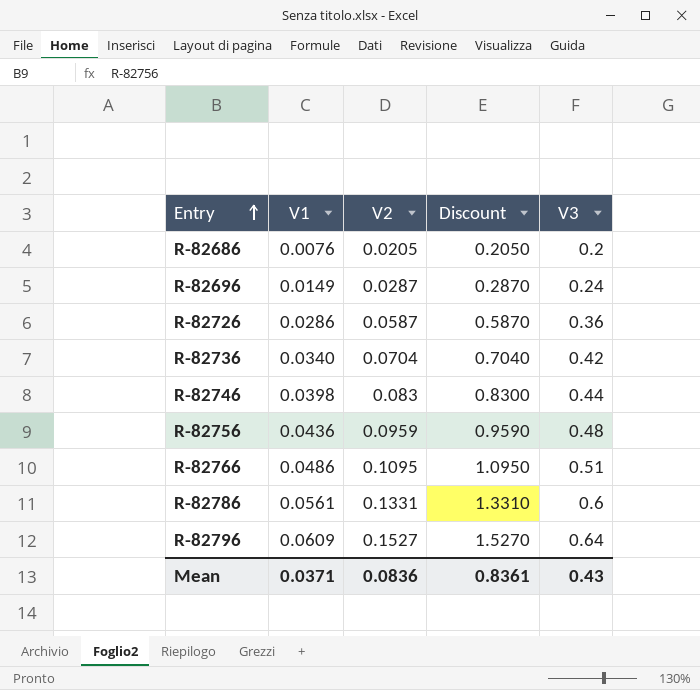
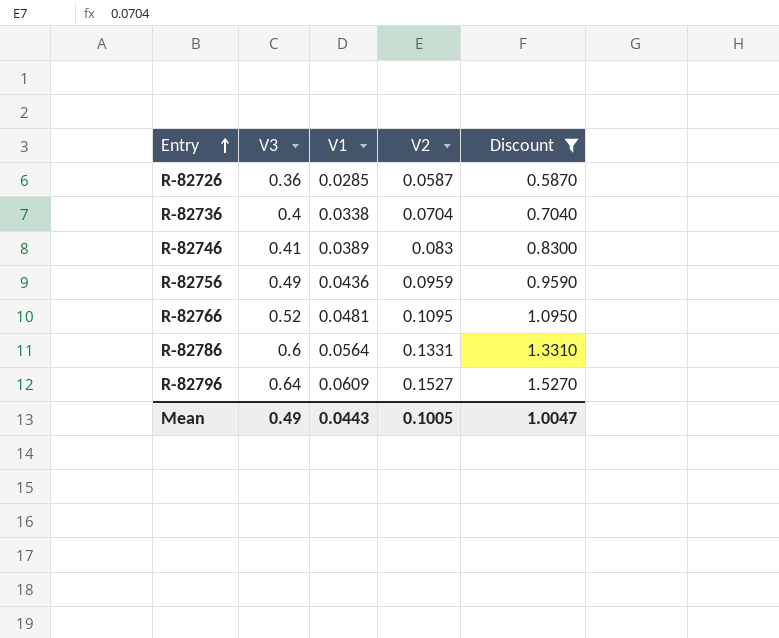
filter: none -> Discount >= 0.5870
column V3 | position: 5 -> 2
R-82726 | V1: 0.0286 -> 0.0285
R-82736 | V3: 0.42 -> 0.4
R-82736 | V1: 0.0340 -> 0.0338
R-82746 | V3: 0.44 -> 0.41
R-82746 | V1: 0.0398 -> 0.0389
R-82756 | V3: 0.48 -> 0.49
R-82766 | V3: 0.51 -> 0.52
R-82766 | V1: 0.0486 -> 0.0481
R-82786 | V1: 0.0561 -> 0.0564
Mean | V3: 0.43 -> 0.49
Mean | V1: 0.0371 -> 0.0443
Mean | V2: 0.0836 -> 0.1005
Mean | Discount: 0.8361 -> 1.0047

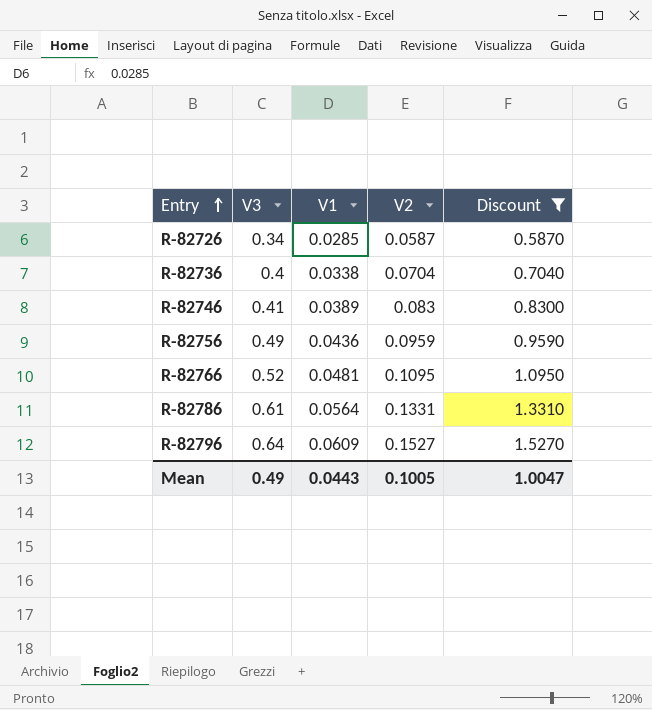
R-82726 | V3: 0.36 -> 0.34
R-82786 | V3: 0.6 -> 0.61

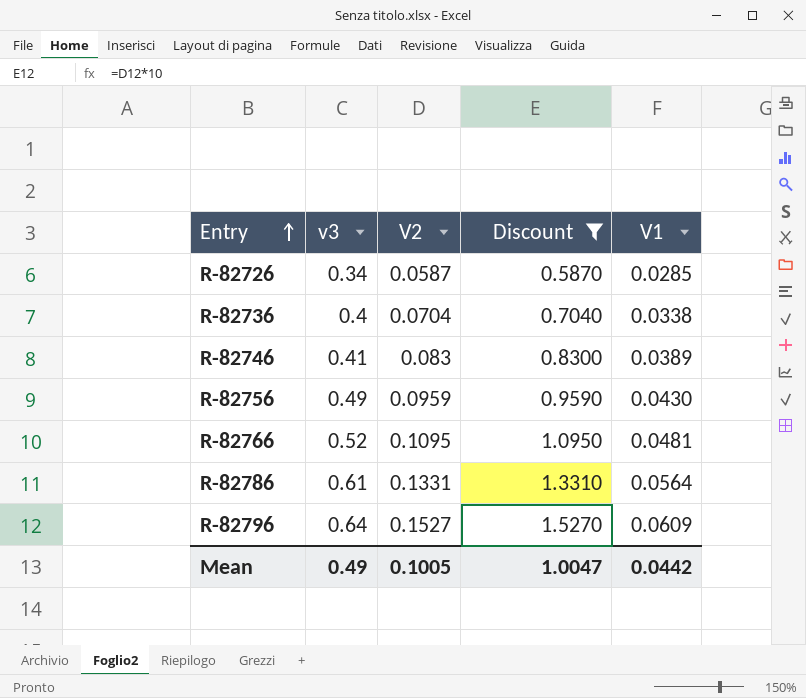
column name: V3 -> v3
column V1 | position: 3 -> 5
R-82756 | V1: 0.0436 -> 0.0430
Mean | V1: 0.0443 -> 0.0442

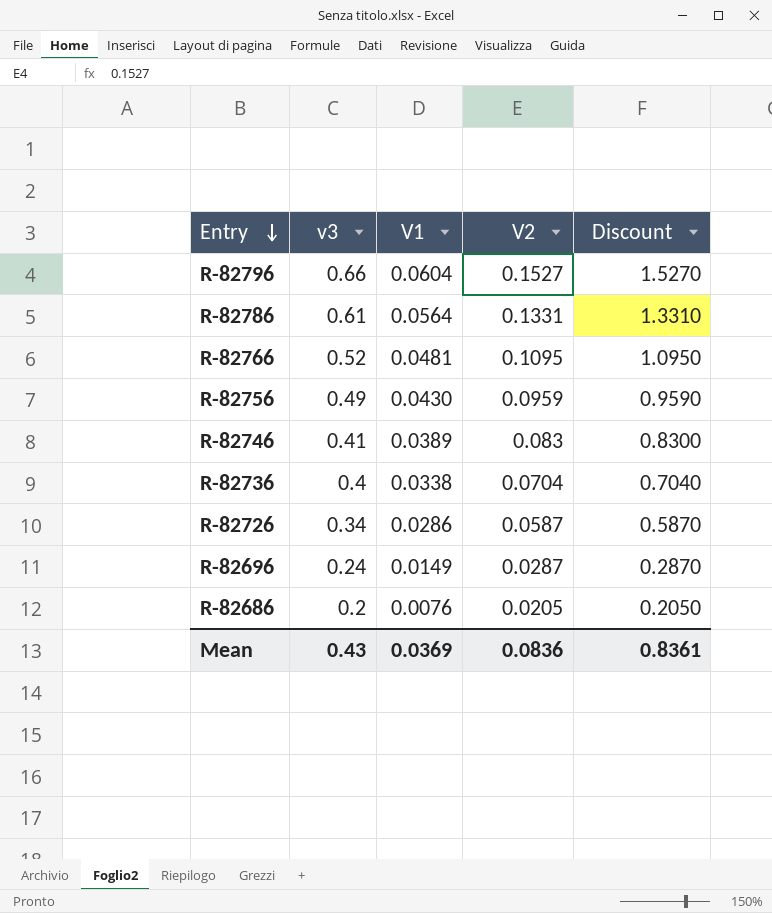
filter: Discount >= 0.5870 -> none
row order: Entry ascending -> Entry descending
column V1 | position: 5 -> 3
R-82796 | v3: 0.64 -> 0.66
R-82796 | V1: 0.0609 -> 0.0604
R-82726 | V1: 0.0285 -> 0.0286
Mean | v3: 0.49 -> 0.43
Mean | V1: 0.0442 -> 0.0369
Mean | V2: 0.1005 -> 0.0836
Mean | Discount: 1.0047 -> 0.8361

